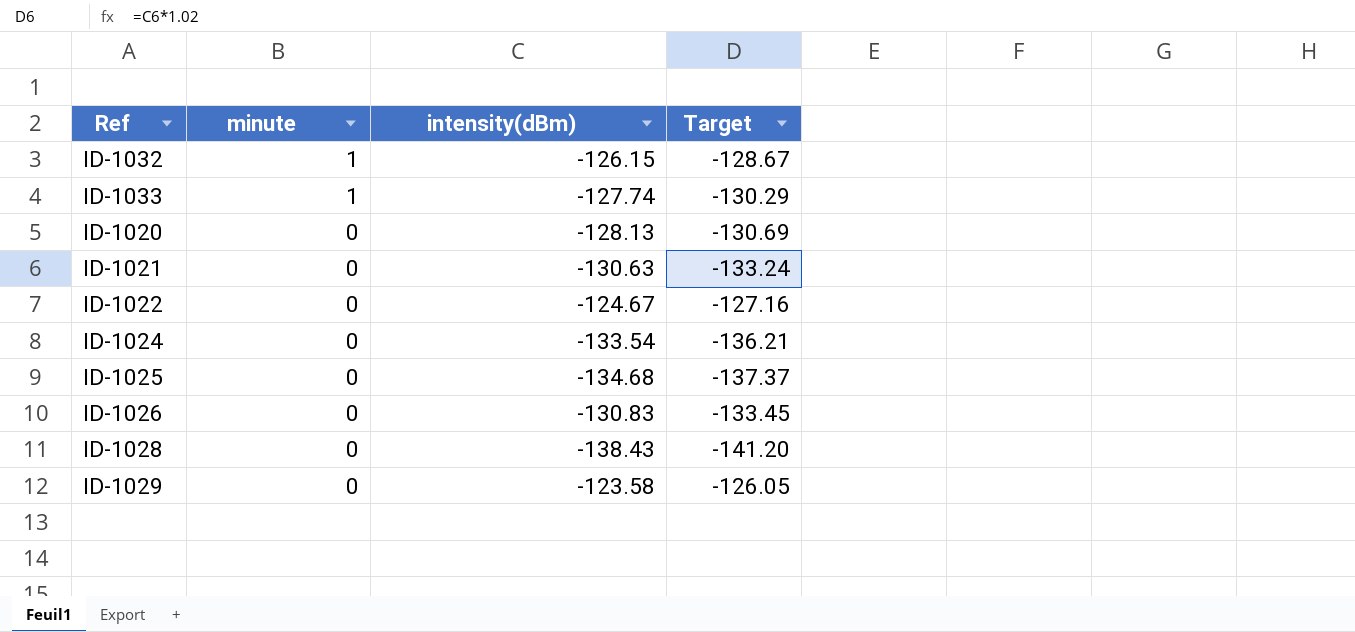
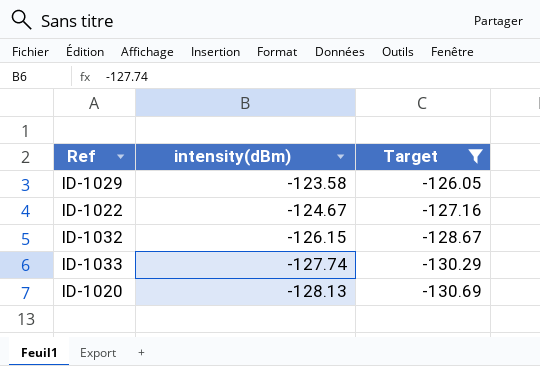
filter: none -> Target >= -130.69
row order: minute descending -> intensity(dBm) descending
column minute | position: 2 -> none

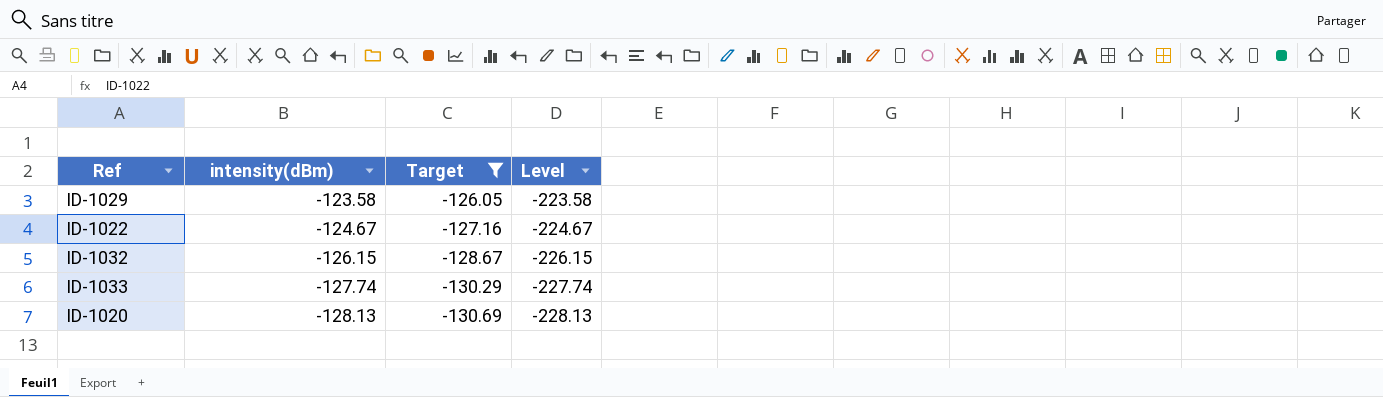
column Level | formula: none -> [intensity(dBm)] - 100

